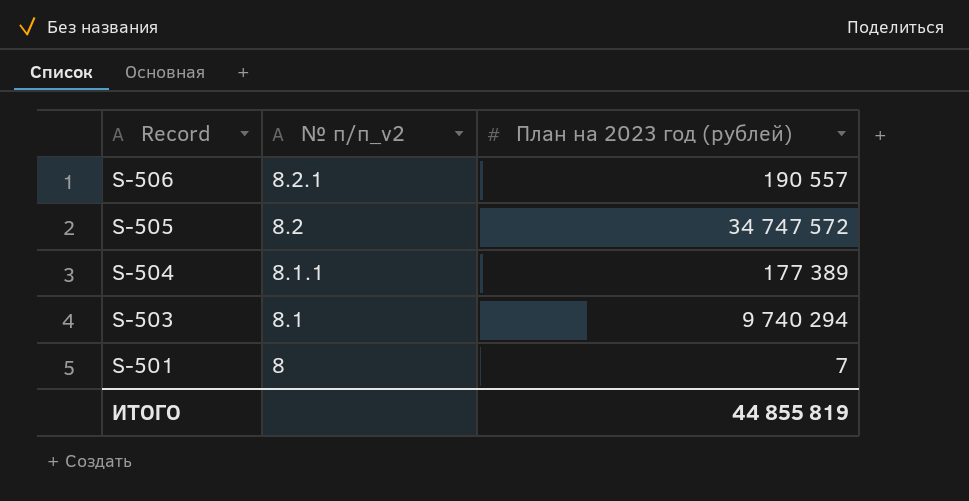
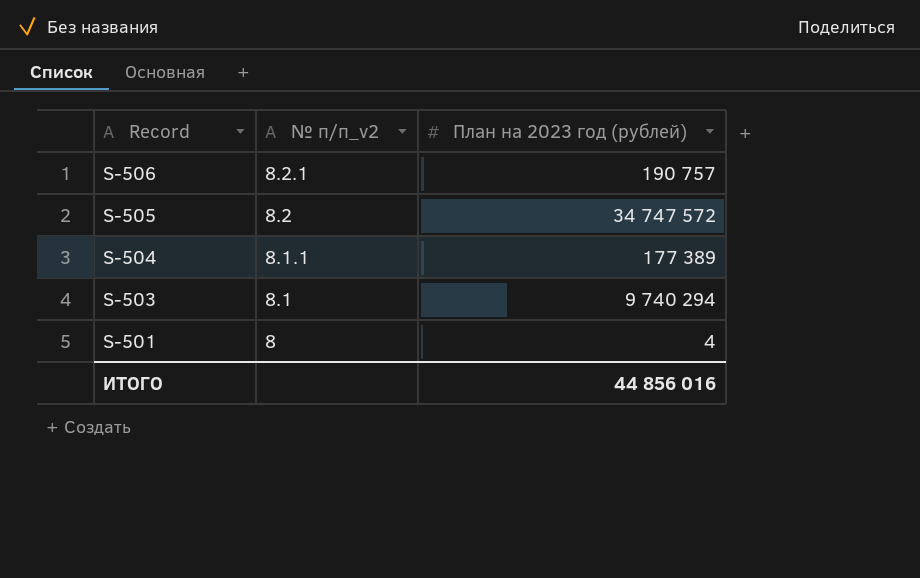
S-506 | План на 2023 год (рублей): 190 557 -> 190 757
S-501 | План на 2023 год (рублей): 7 -> 4
ИТОГО | План на 2023 год (рублей): 44 855 819 -> 44 856 016

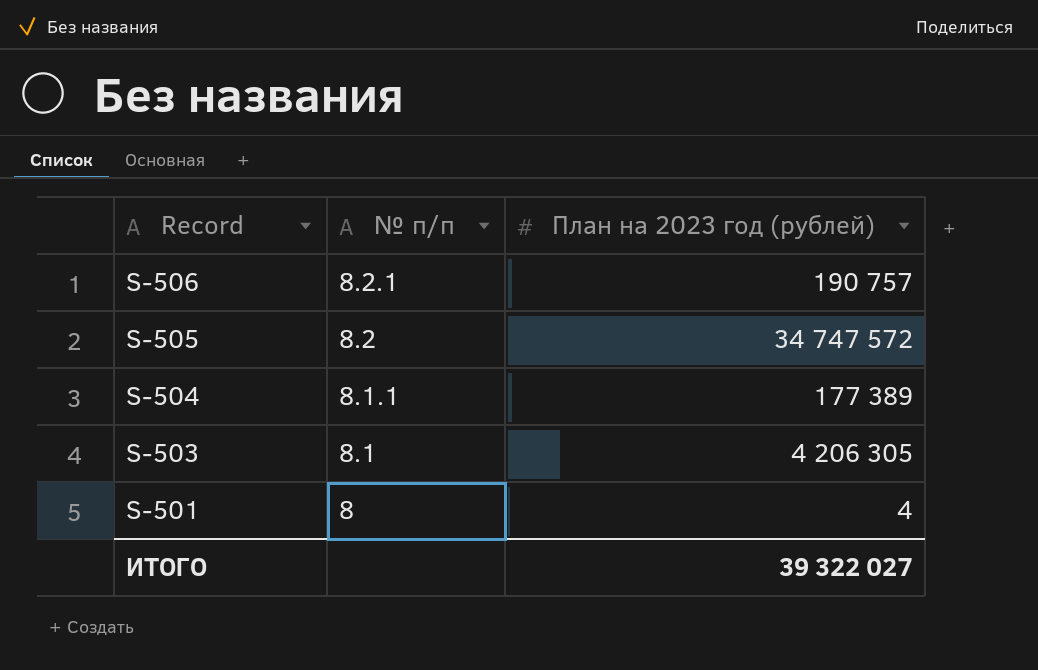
column name: № п/п_v2 -> № п/п
S-503 | План на 2023 год (рублей): 9 740 294 -> 4 206 305
ИТОГО | План на 2023 год (рублей): 44 856 016 -> 39 322 027

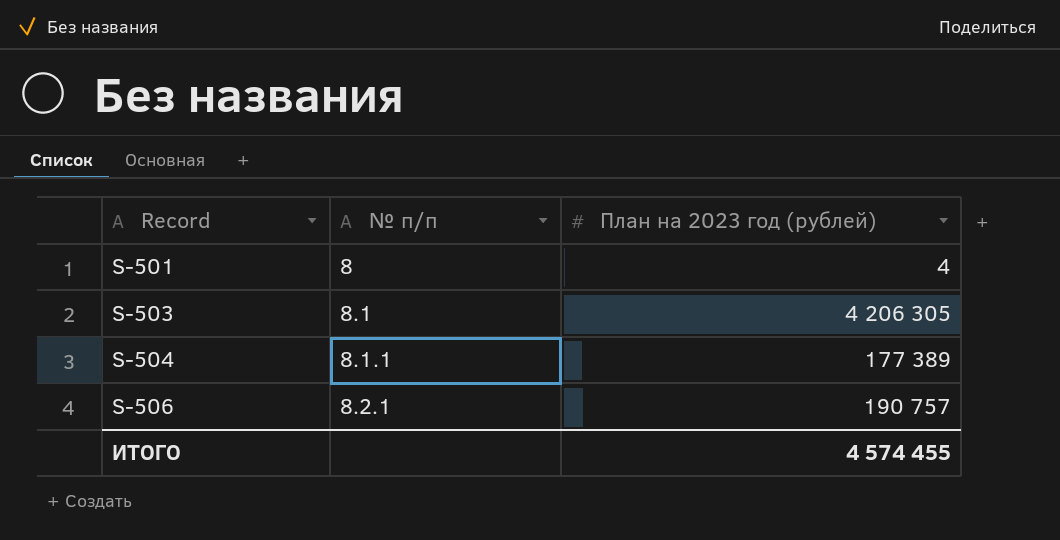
row order: Record descending -> Record ascending
row S-505: 8.2 | 34 747 572 -> none
ИТОГО | План на 2023 год (рублей): 39 322 027 -> 4 574 455

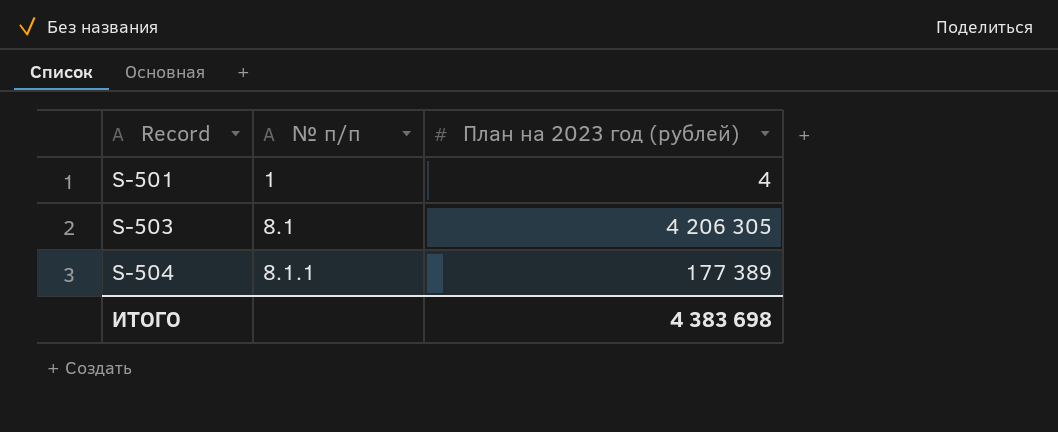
row S-506: 8.2.1 | 190 757 -> none
S-501 | № п/п: 8 -> 1
ИТОГО | План на 2023 год (рублей): 4 574 455 -> 4 383 698

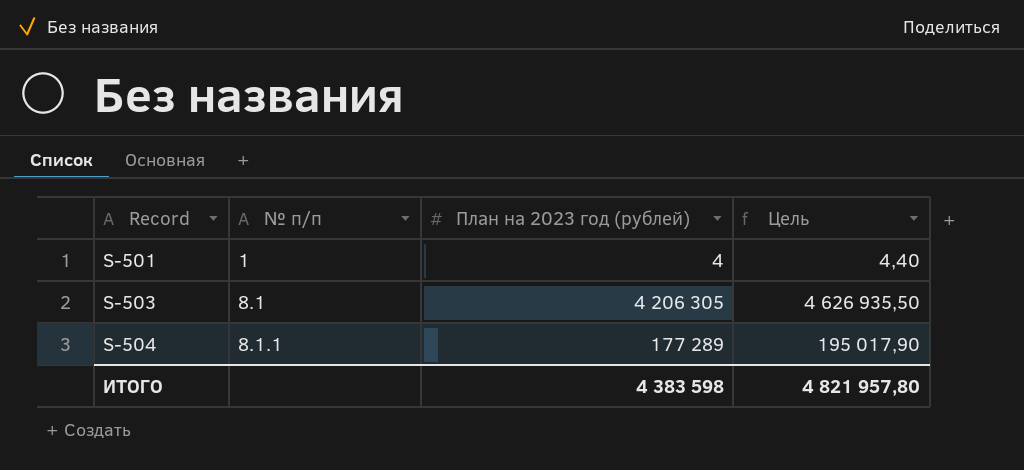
column Цель | formula: none -> [План на 2023 год (рублей)] * 1,1
S-504 | План на 2023 год (рублей): 177 389 -> 177 289
ИТОГО | План на 2023 год (рублей): 4 383 698 -> 4 383 598

